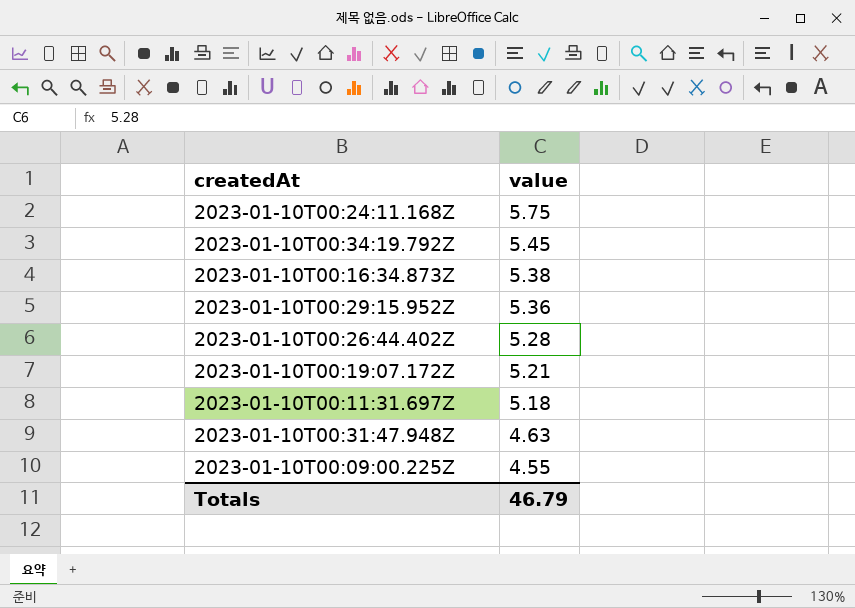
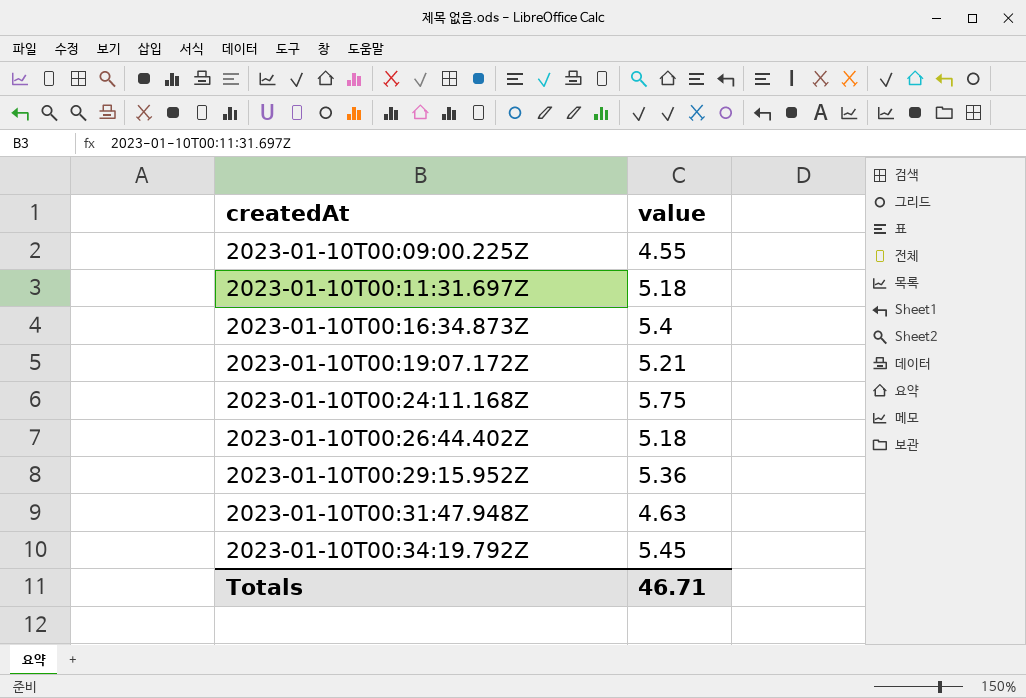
row order: value descending -> createdAt ascending
2023-01-10T00:16:34.873Z | value: 5.38 -> 5.4
2023-01-10T00:26:44.402Z | value: 5.28 -> 5.18
Totals | value: 46.79 -> 46.71

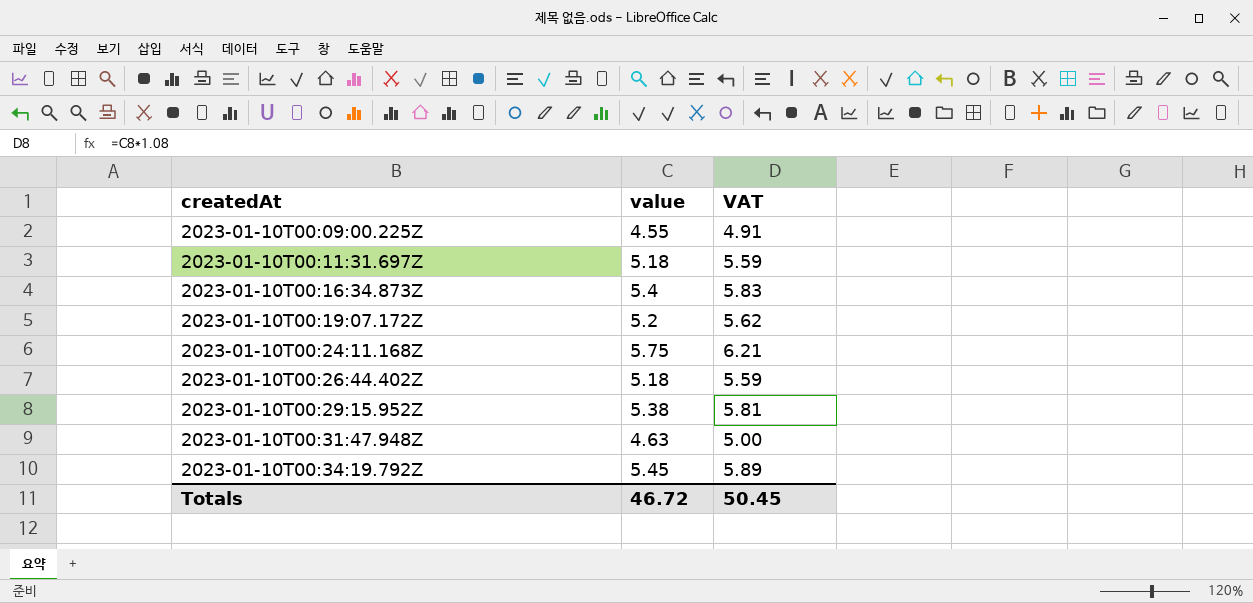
column VAT | formula: none -> [value] * 1.08
2023-01-10T00:19:07.172Z | value: 5.21 -> 5.2
2023-01-10T00:29:15.952Z | value: 5.36 -> 5.38
Totals | value: 46.71 -> 46.72

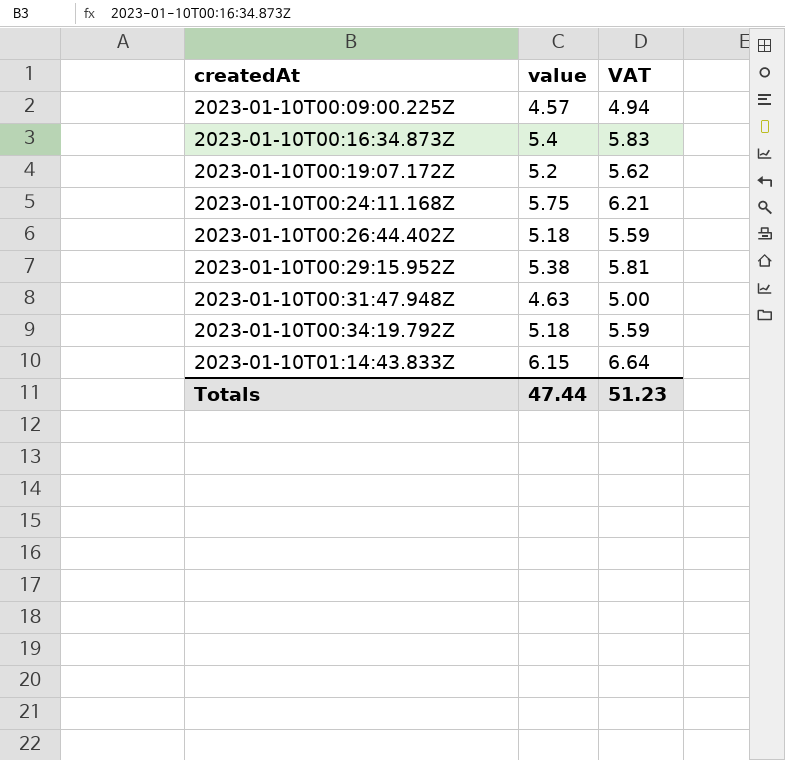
row 2023-01-10T00:11:31.697Z: 5.18 | 5.59 -> none
2023-01-10T00:09:00.225Z | value: 4.55 -> 4.57
2023-01-10T00:09:00.225Z | VAT: 4.91 -> 4.94
2023-01-10T00:34:19.792Z | value: 5.45 -> 5.18
2023-01-10T00:34:19.792Z | VAT: 5.89 -> 5.59
row 2023-01-10T01:14:43.833Z: none -> 6.15 | 6.64
Totals | value: 46.72 -> 47.44
Totals | VAT: 50.45 -> 51.23

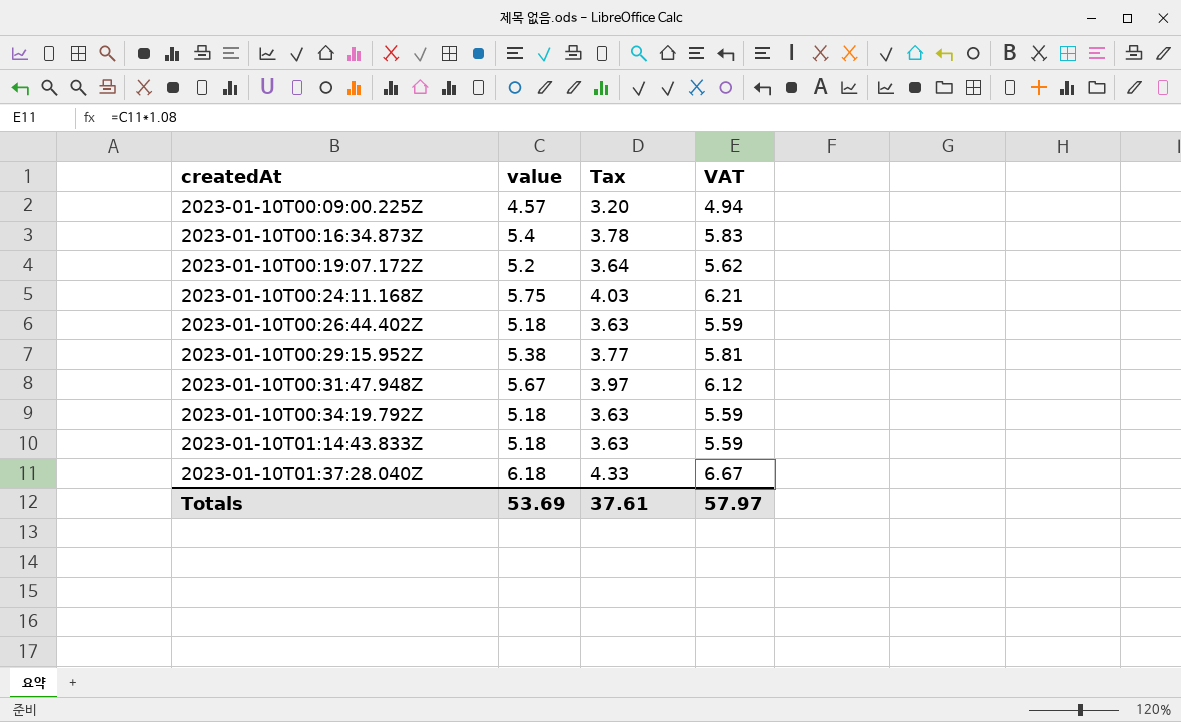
column Tax | formula: none -> [value] * 0.7
2023-01-10T00:31:47.948Z | value: 4.63 -> 5.67
2023-01-10T00:31:47.948Z | VAT: 5.00 -> 6.12
2023-01-10T01:14:43.833Z | value: 6.15 -> 5.18
2023-01-10T01:14:43.833Z | VAT: 6.64 -> 5.59
row 2023-01-10T01:37:28.040Z: none -> 6.18 | 4.33 | 6.67
Totals | value: 47.44 -> 53.69
Totals | VAT: 51.23 -> 57.97

